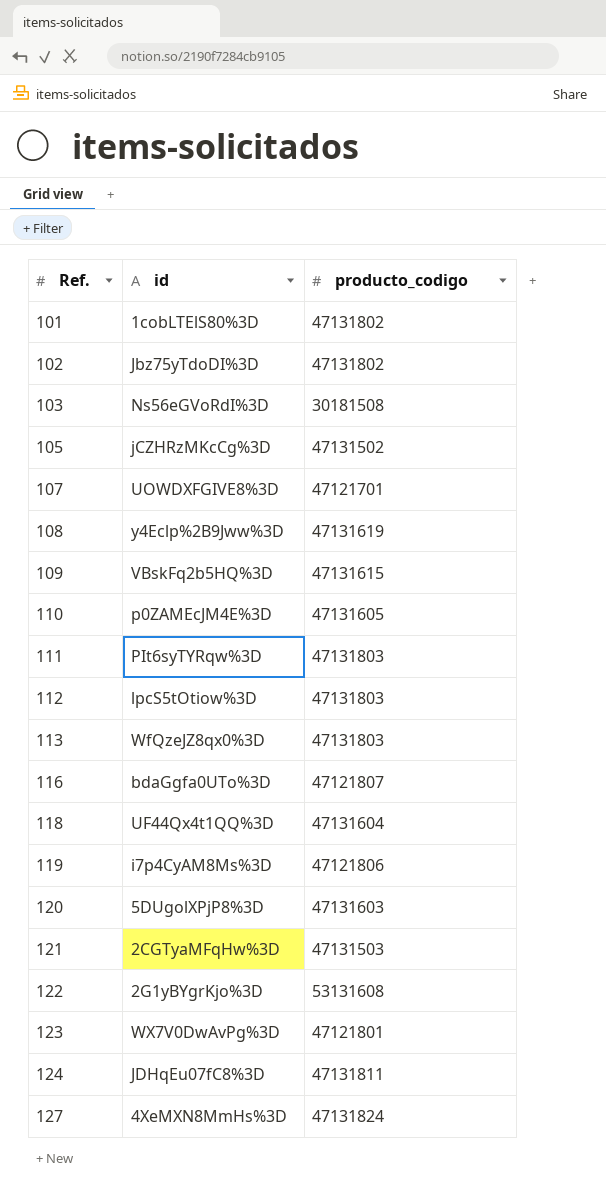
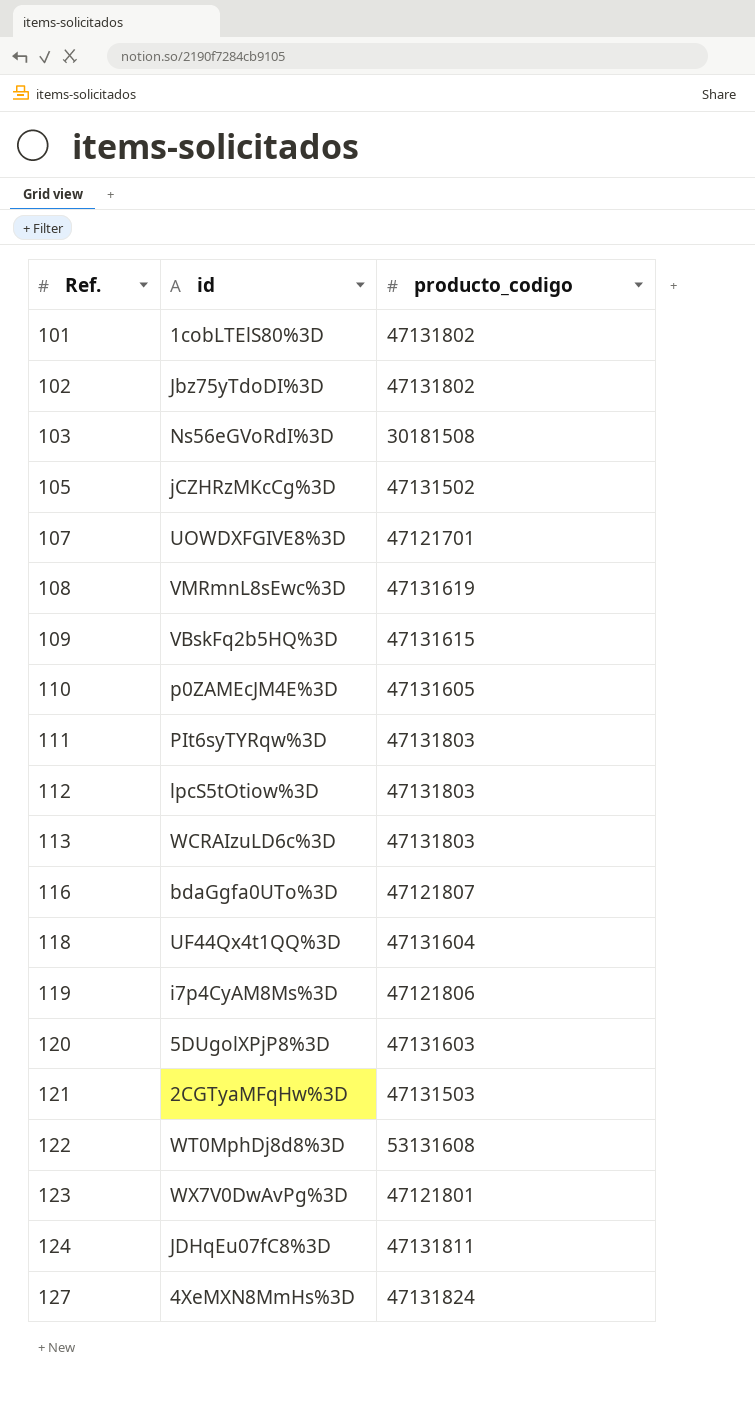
108 | id: y4Eclp%2B9Jww%3D -> VMRmnL8sEwc%3D
113 | id: WfQzeJZ8qx0%3D -> WCRAIzuLD6c%3D
122 | id: 2G1yBYgrKjo%3D -> WT0MphDj8d8%3D

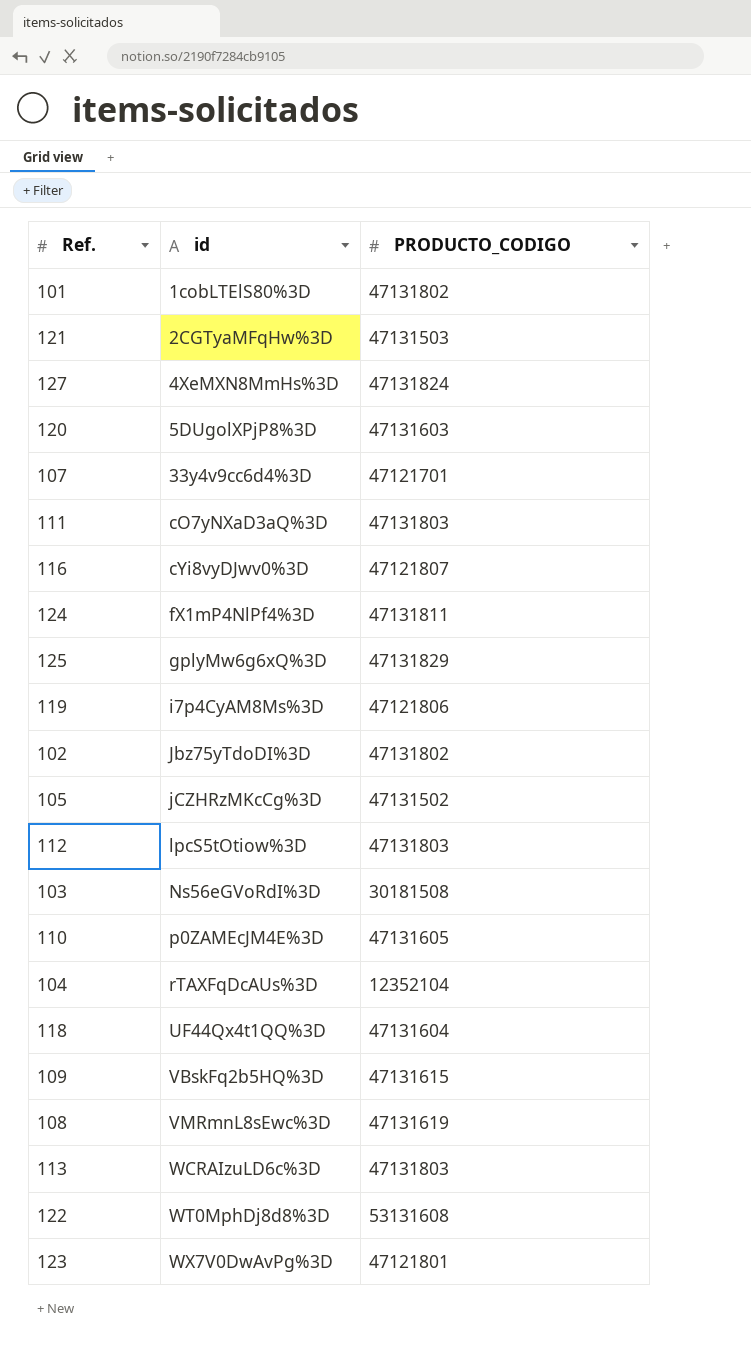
row order: Ref. ascending -> id ascending
column name: producto_codigo -> PRODUCTO_CODIGO
107 | id: UOWDXFGIVE8%3D -> 33y4v9cc6d4%3D
111 | id: PIt6syTYRqw%3D -> cO7yNXaD3aQ%3D
116 | id: bdaGgfa0UTo%3D -> cYi8vyDJwv0%3D
124 | id: JDHqEu07fC8%3D -> fX1mP4NlPf4%3D
row 125: none -> gplyMw6g6xQ%3D | 47131829
row 104: none -> rTAXFqDcAUs%3D | 12352104

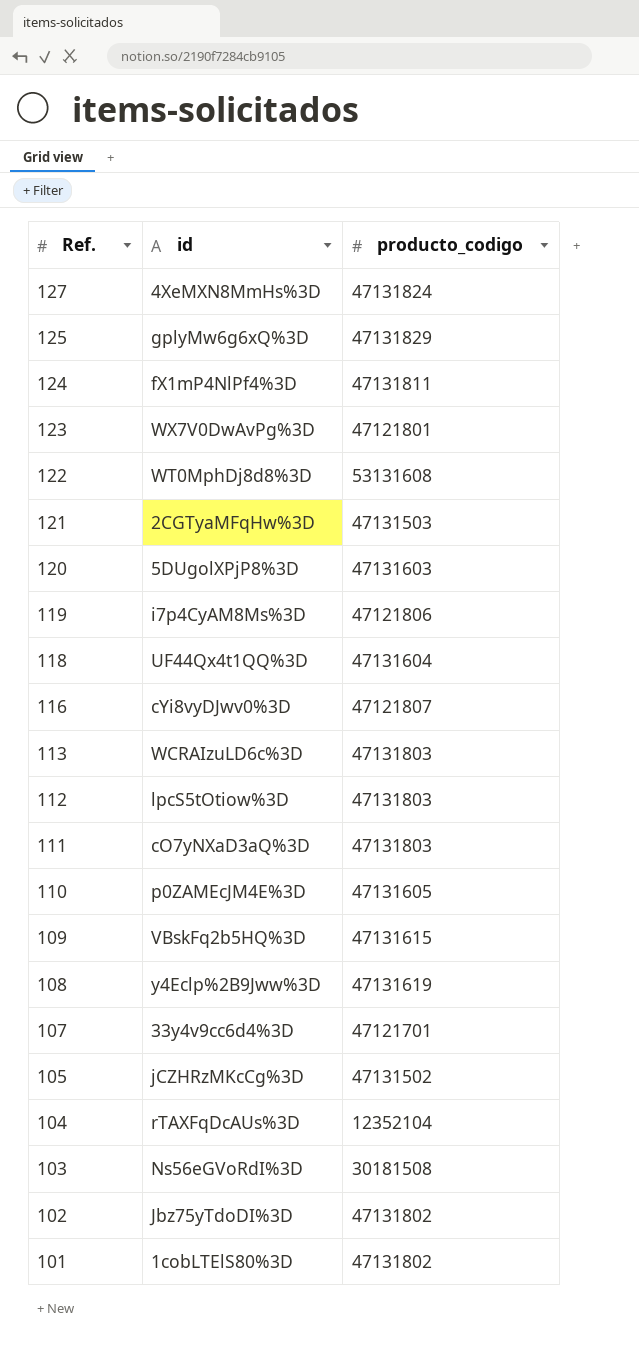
row order: id ascending -> Ref. descending
column name: PRODUCTO_CODIGO -> producto_codigo
108 | id: VMRmnL8sEwc%3D -> y4Eclp%2B9Jww%3D

